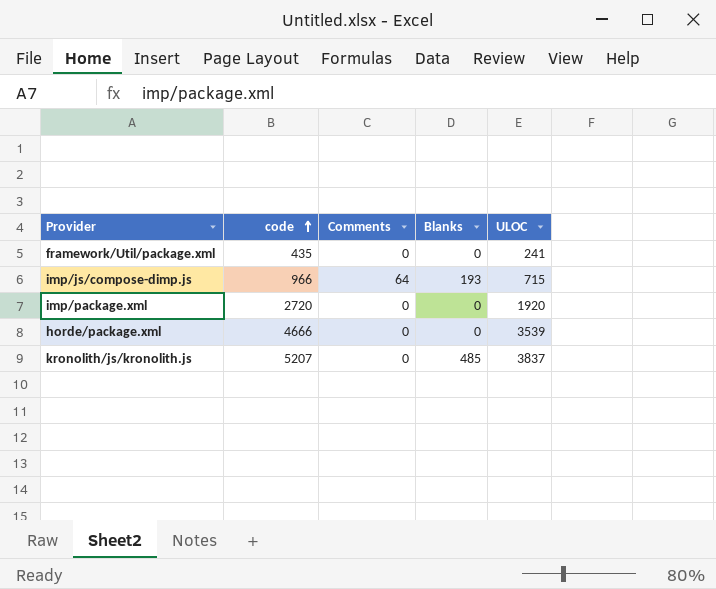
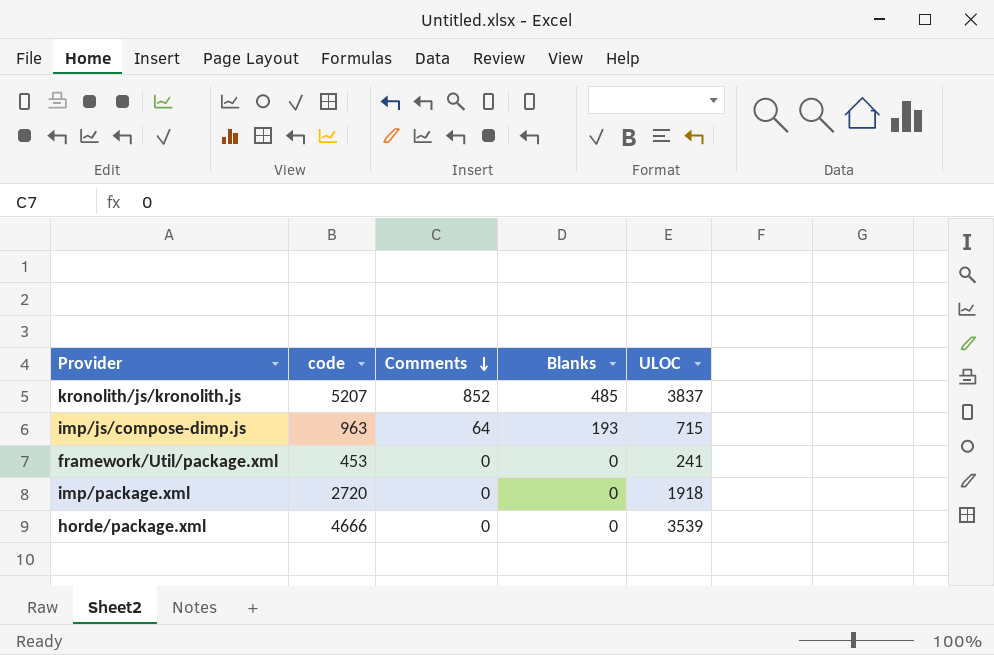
row order: code ascending -> Comments descending
kronolith/js/kronolith.js | Comments: 0 -> 852
imp/js/compose-dimp.js | code: 966 -> 963
framework/Util/package.xml | code: 435 -> 453
imp/package.xml | ULOC: 1920 -> 1918

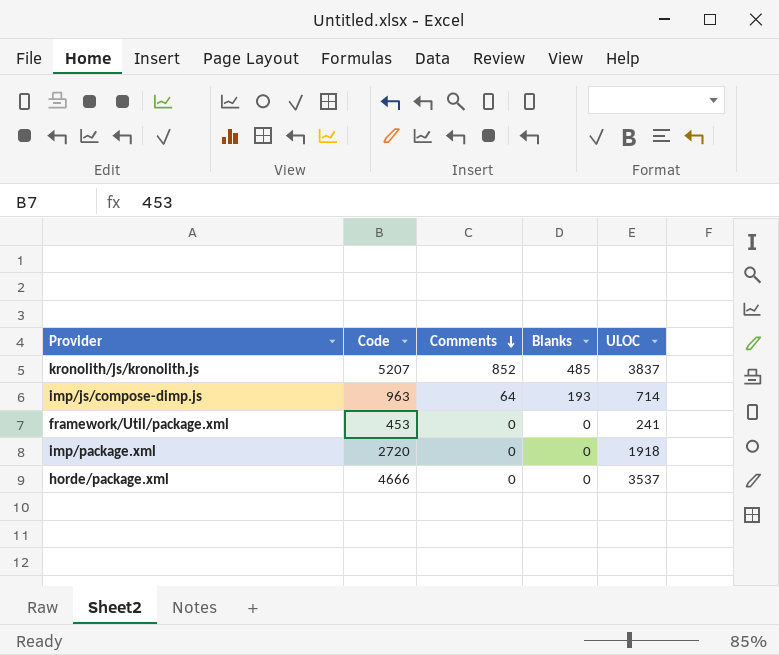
column name: code -> Code
imp/js/compose-dimp.js | ULOC: 715 -> 714
horde/package.xml | ULOC: 3539 -> 3537

